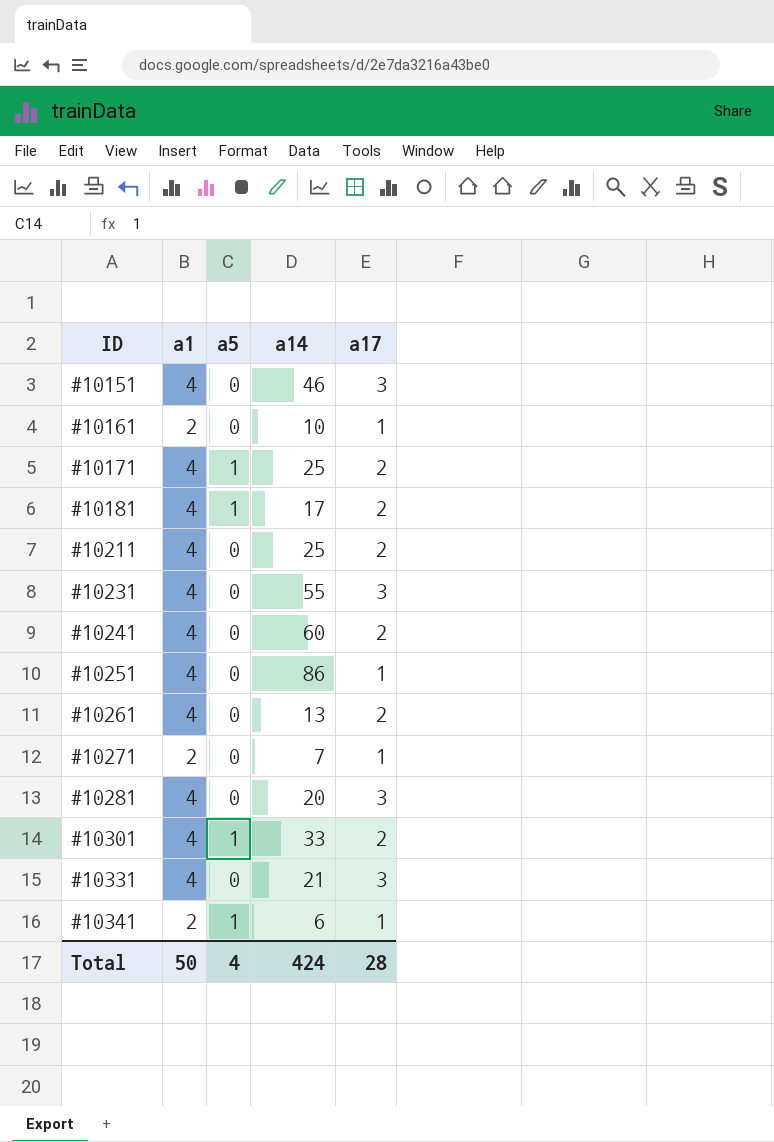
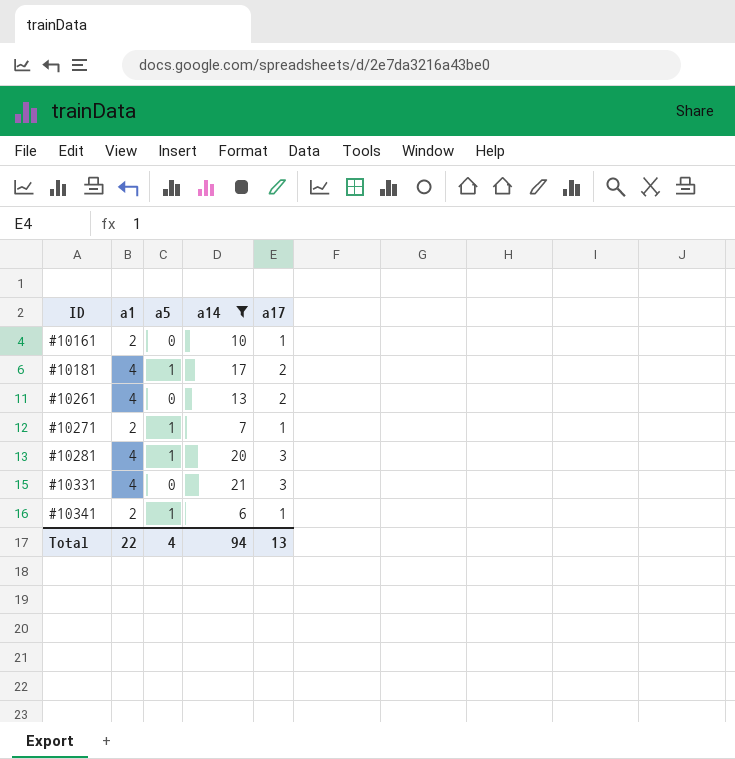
filter: none -> a14 <= 21
#10271 | a5: 0 -> 1
#10281 | a5: 0 -> 1
Total | a1: 50 -> 22
Total | a14: 424 -> 94
Total | a17: 28 -> 13

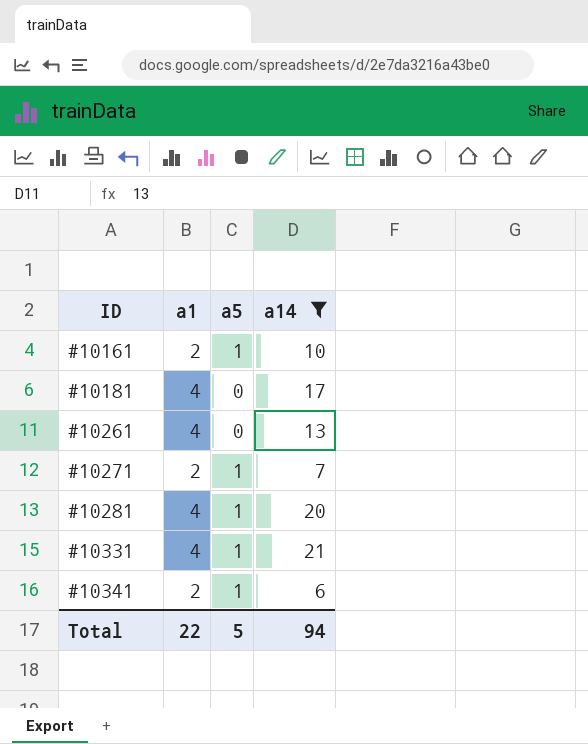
column a17 | position: 5 -> none
#10161 | a5: 0 -> 1
#10181 | a5: 1 -> 0
#10331 | a5: 0 -> 1
Total | a5: 4 -> 5

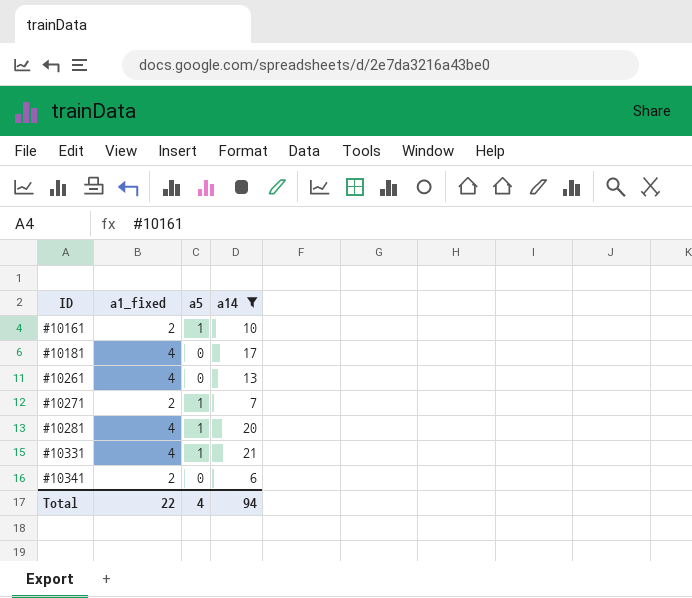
column name: a1 -> a1_fixed
#10341 | a5: 1 -> 0
Total | a5: 5 -> 4

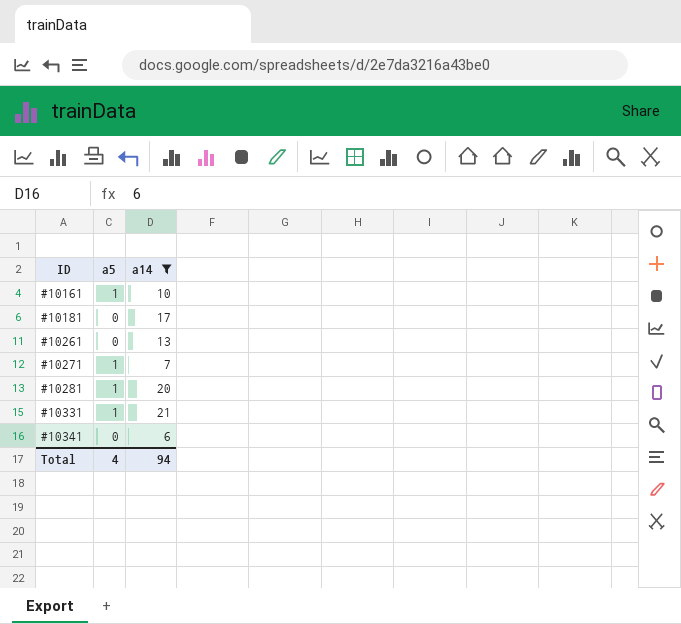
column a1_fixed | position: 2 -> none

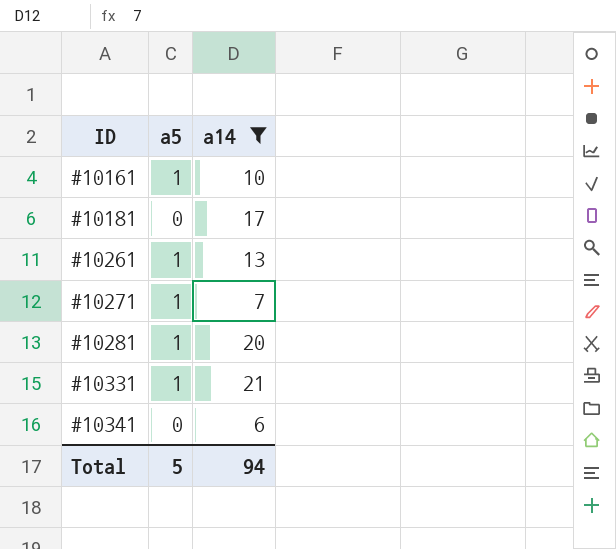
#10261 | a5: 0 -> 1
Total | a5: 4 -> 5

